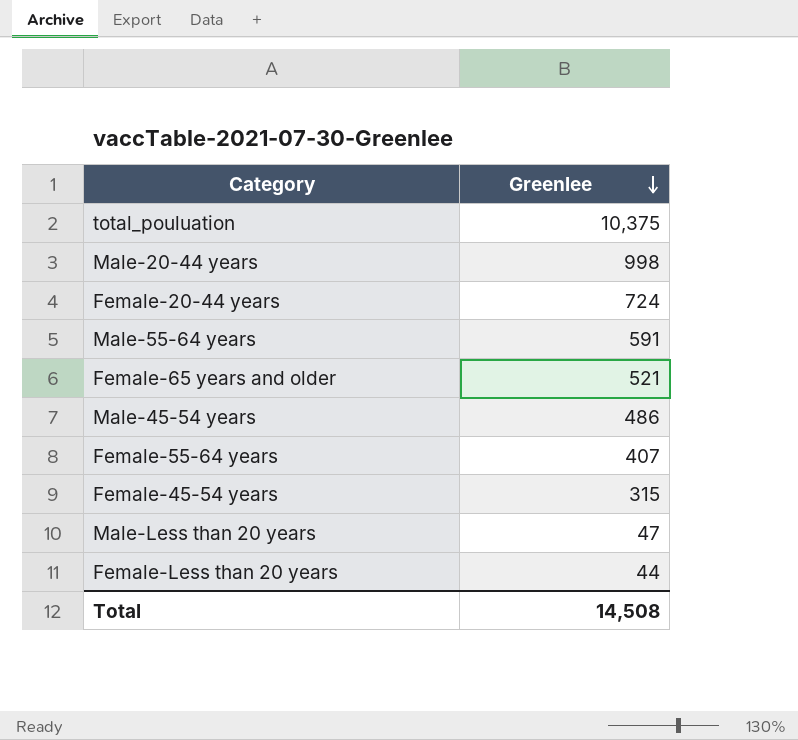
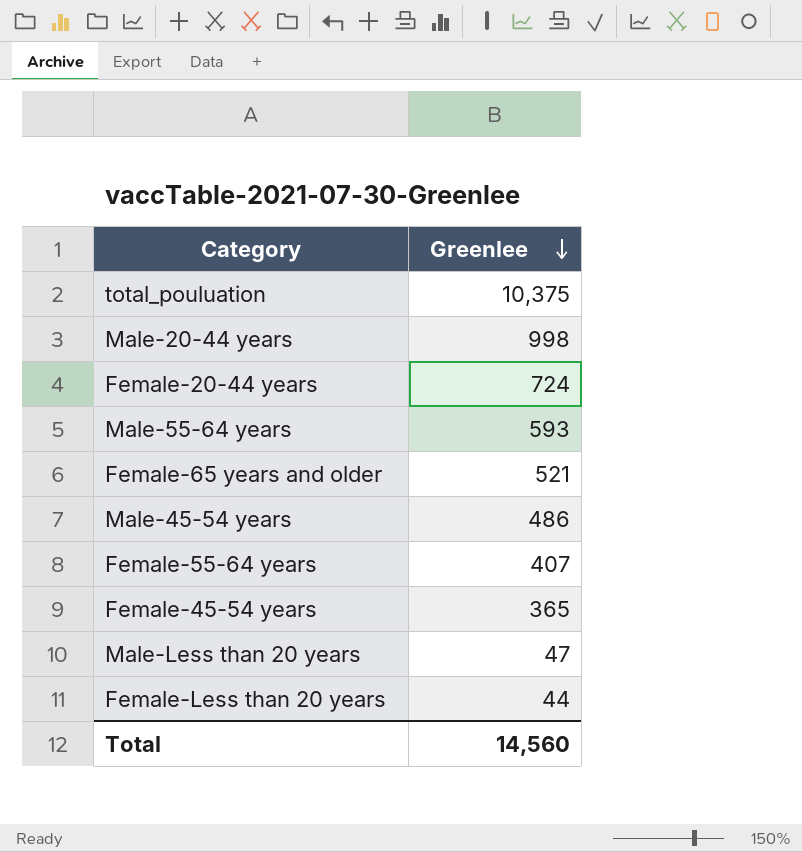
Male-55-64 years | Greenlee: 591 -> 593
Female-45-54 years | Greenlee: 315 -> 365
Total | Greenlee: 14,508 -> 14,560

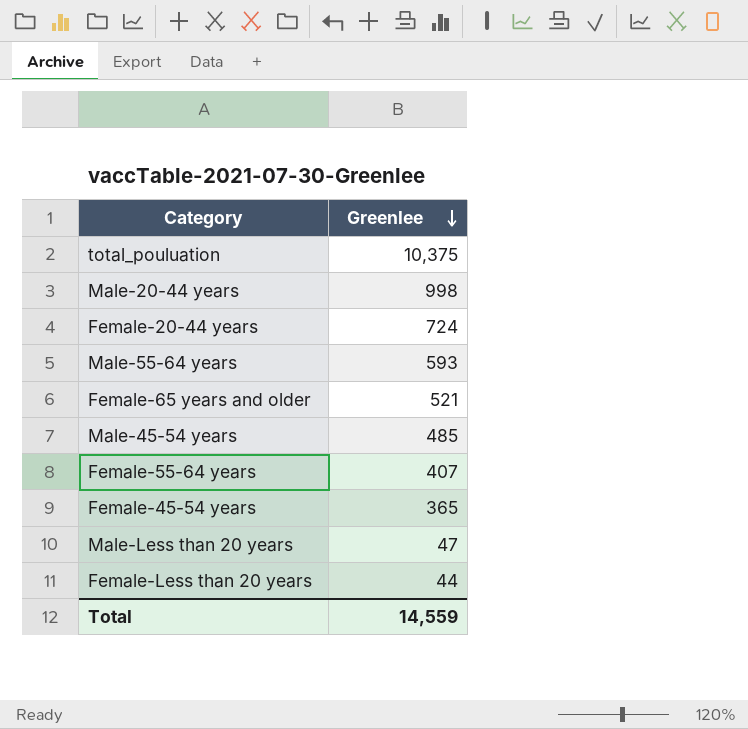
Male-45-54 years | Greenlee: 486 -> 485
Total | Greenlee: 14,560 -> 14,559

